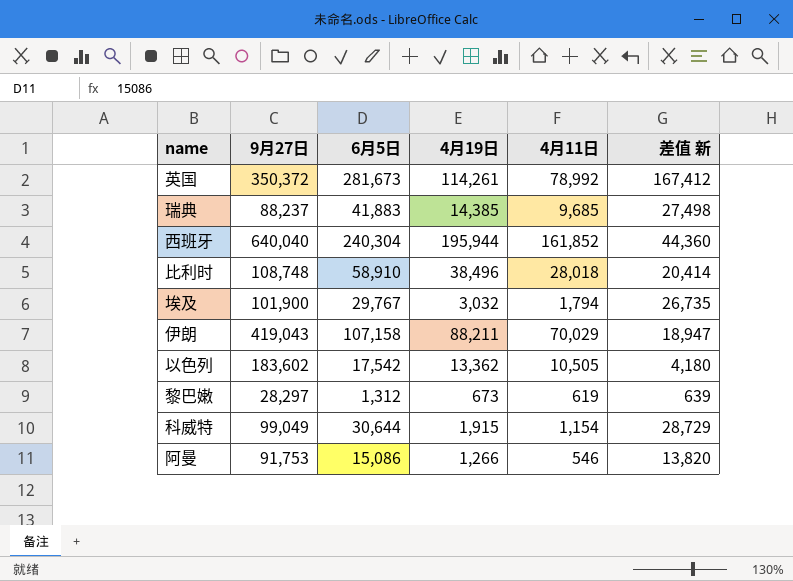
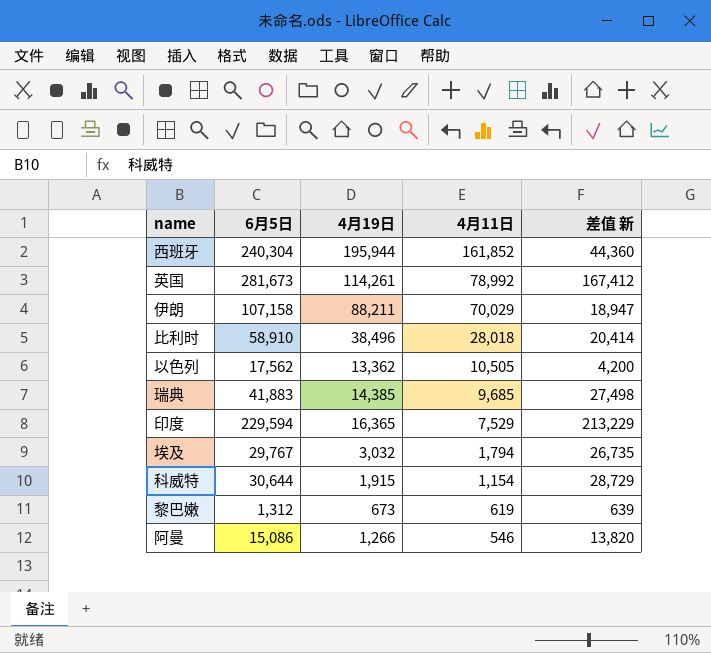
row order: none -> 4月11日 descending
column 9月27日 | position: 2 -> none
以色列 | 6月5日: 17,542 -> 17,562
以色列 | 差值 新: 4,180 -> 4,200
row 印度: none -> 229,594 | 16,365 | 7,529 | 213,229

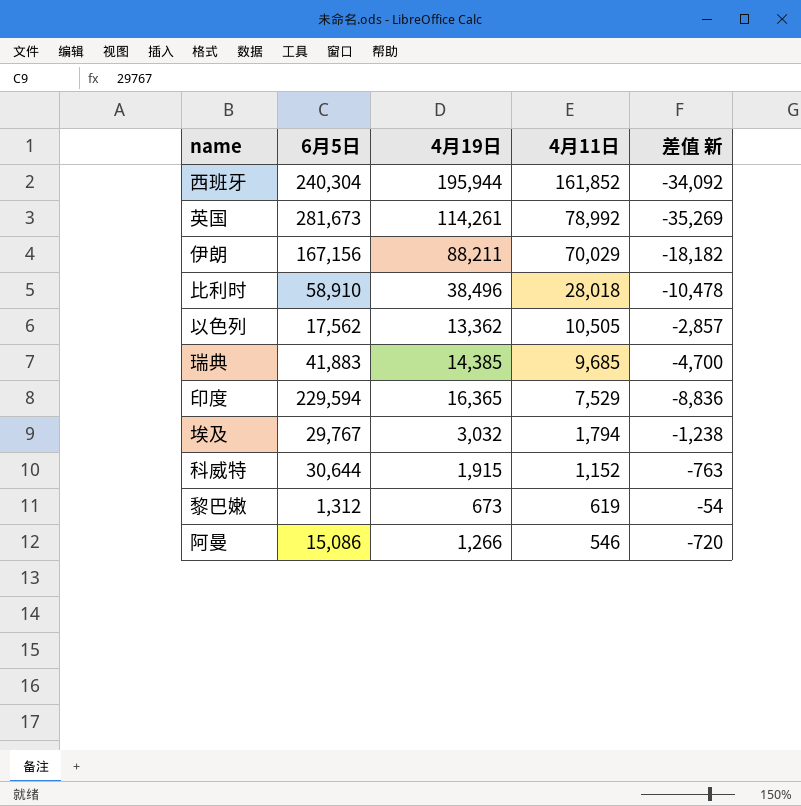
column 差值 新 | formula: [6月5日] - [4月19日] -> [4月11日] - [4月19日]
伊朗 | 6月5日: 107,158 -> 167,156
科威特 | 4月11日: 1,154 -> 1,152

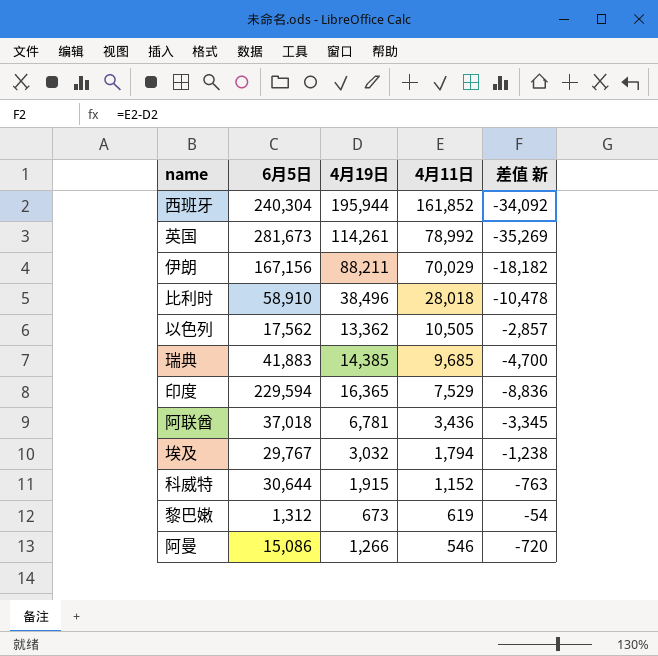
row 阿联酋: none -> 37,018 | 6,781 | 3,436 | -3,345

